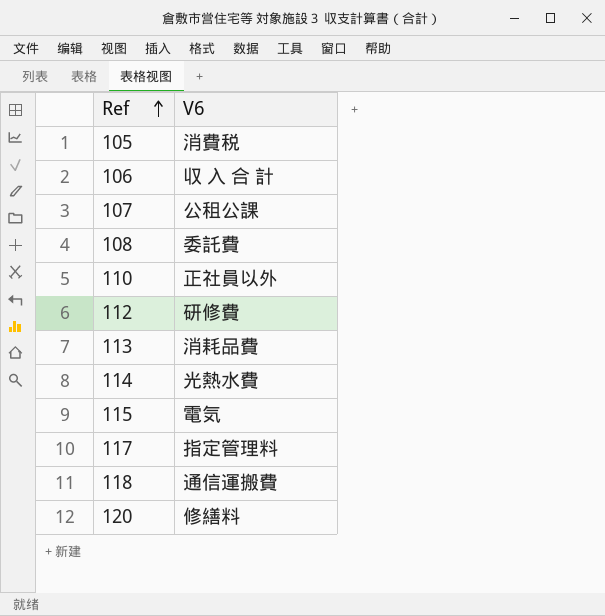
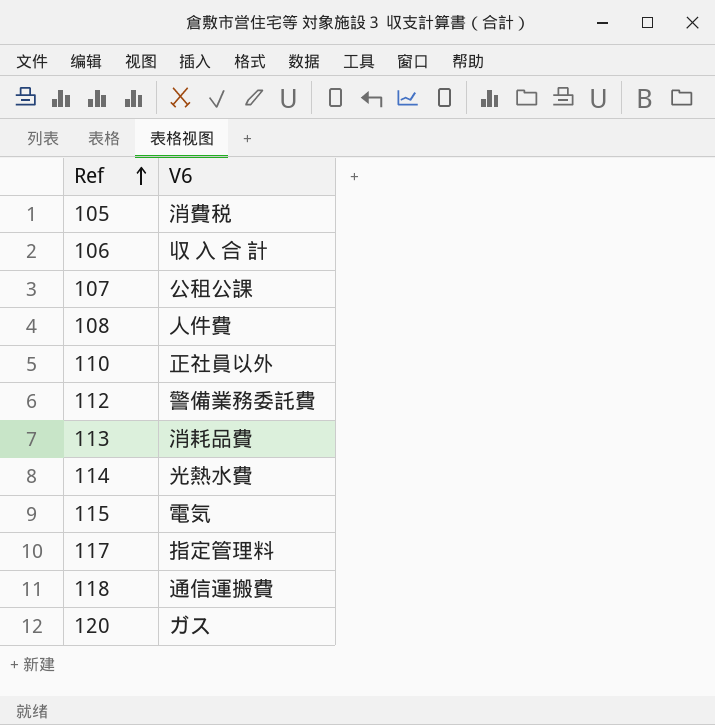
108 | V6: 委託費 -> 人件費
112 | V6: 研修費 -> 警備業務委託費
120 | V6: 修繕料 -> ガス

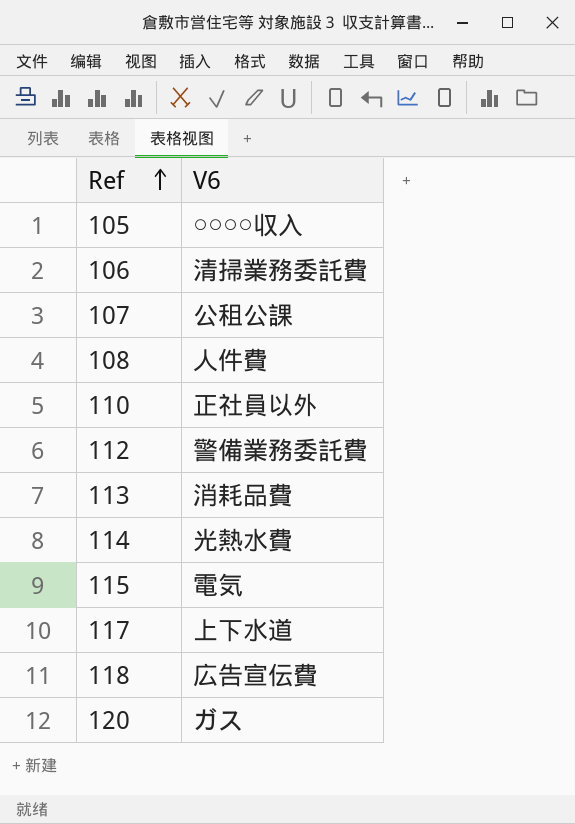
105 | V6: 消費税 -> ○○○○収入
106 | V6: 収 入 合 計 -> 清掃業務委託費
117 | V6: 指定管理料 -> 上下水道
118 | V6: 通信運搬費 -> 広告宣伝費

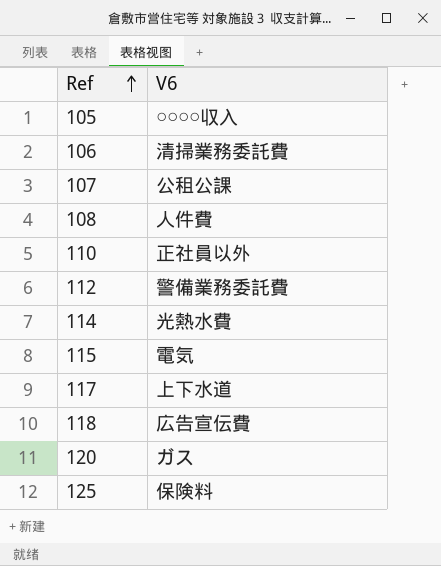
row 113: 消耗品費 -> none
row 125: none -> 保険料

